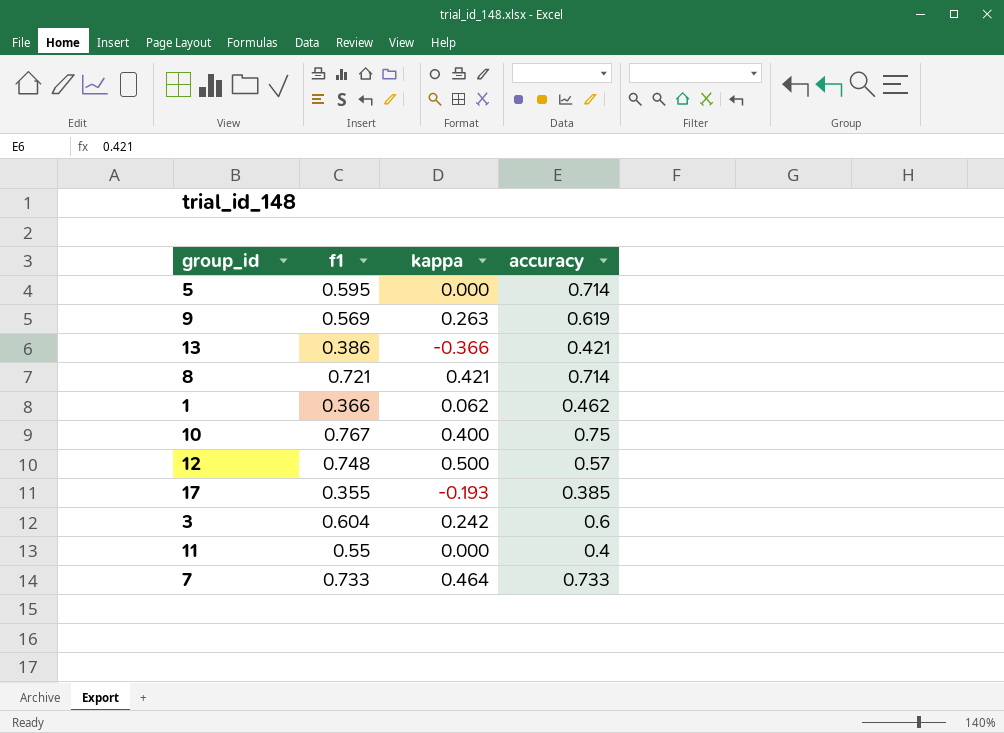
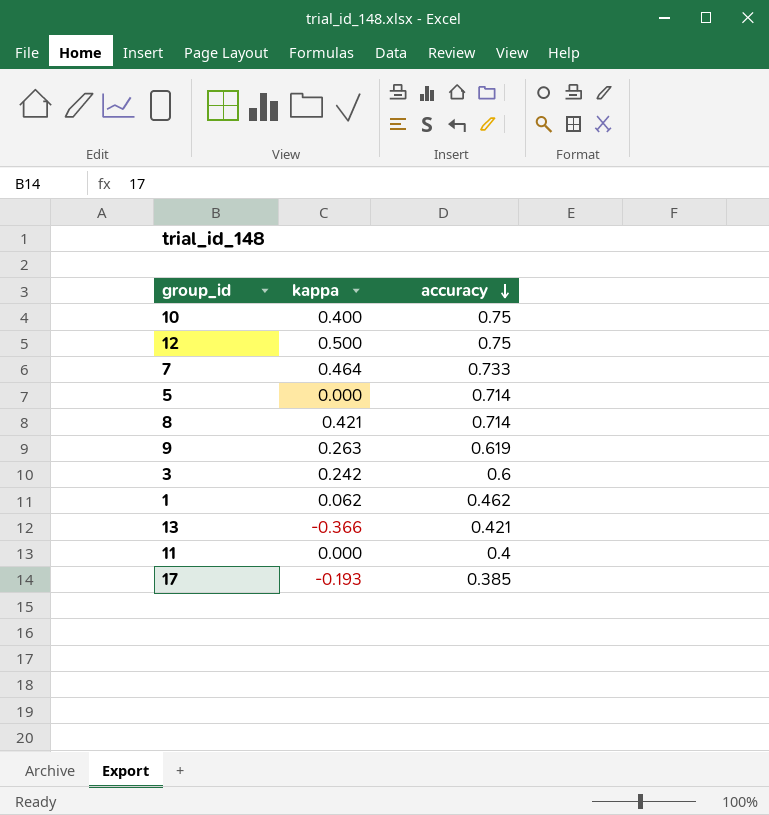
row order: none -> accuracy descending
column f1 | position: 2 -> none
12 | accuracy: 0.57 -> 0.75

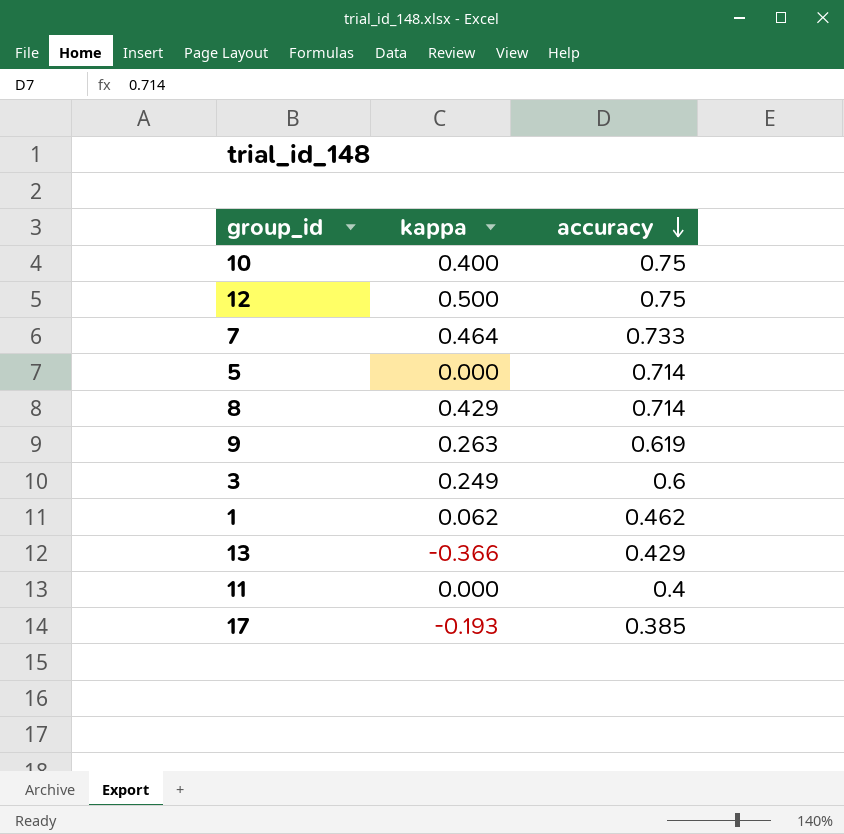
8 | kappa: 0.421 -> 0.429
3 | kappa: 0.242 -> 0.249
13 | accuracy: 0.421 -> 0.429

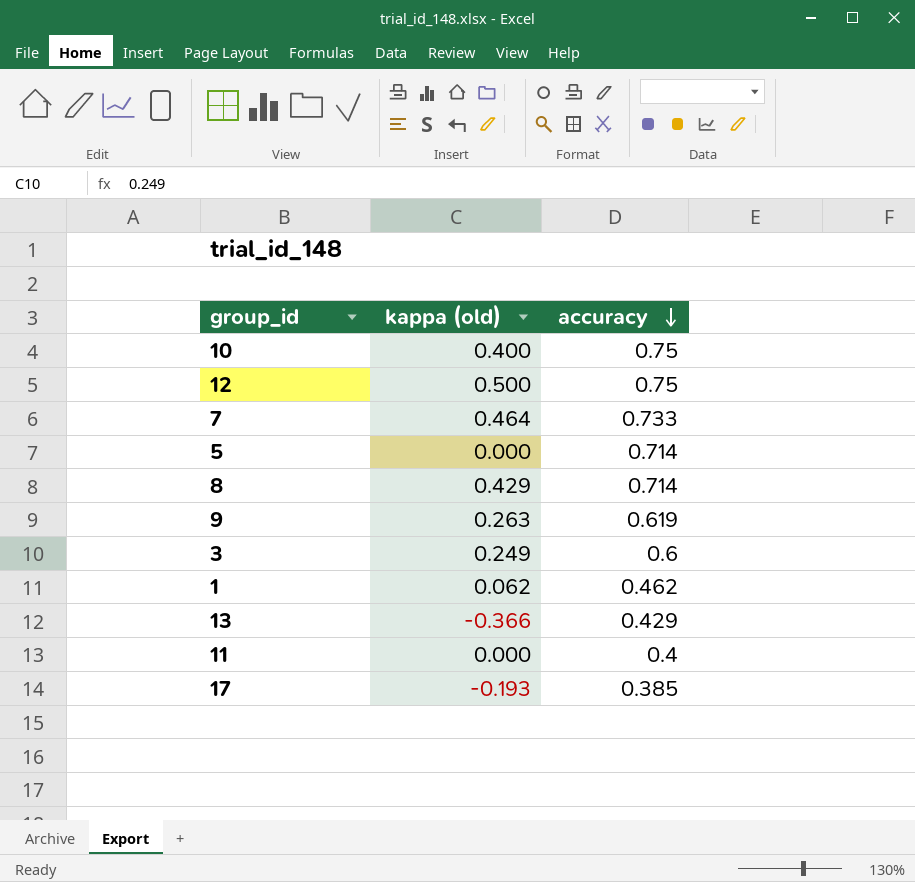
column name: kappa -> kappa (old)

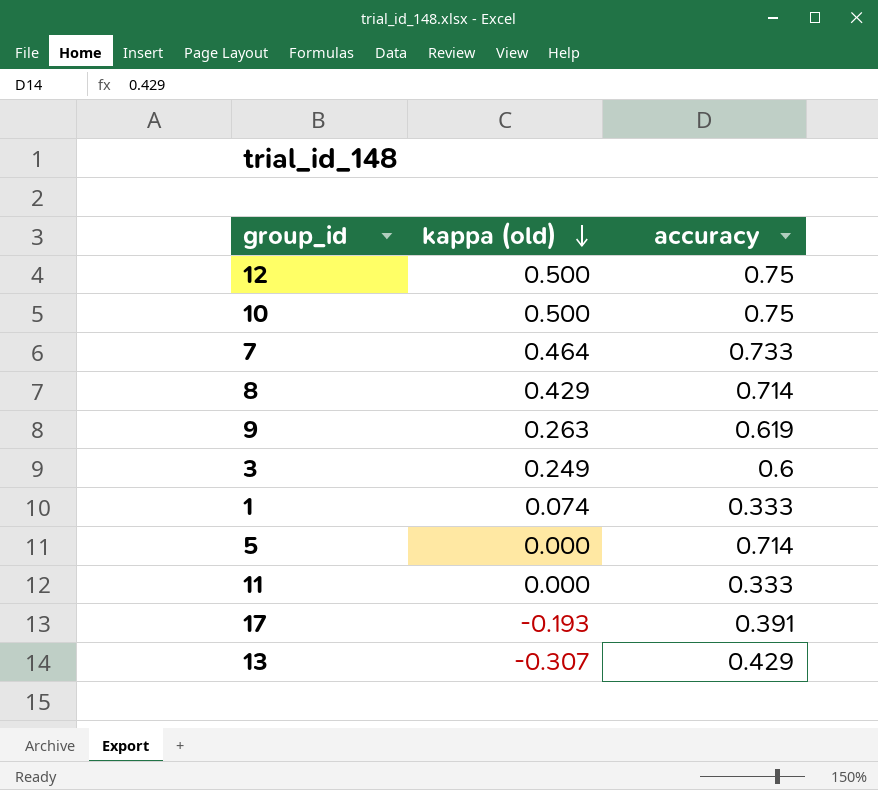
row order: accuracy descending -> kappa (old) descending
10 | kappa (old): 0.400 -> 0.500
1 | kappa (old): 0.062 -> 0.074
1 | accuracy: 0.462 -> 0.333
11 | accuracy: 0.4 -> 0.333
17 | accuracy: 0.385 -> 0.391
13 | kappa (old): -0.366 -> -0.307

